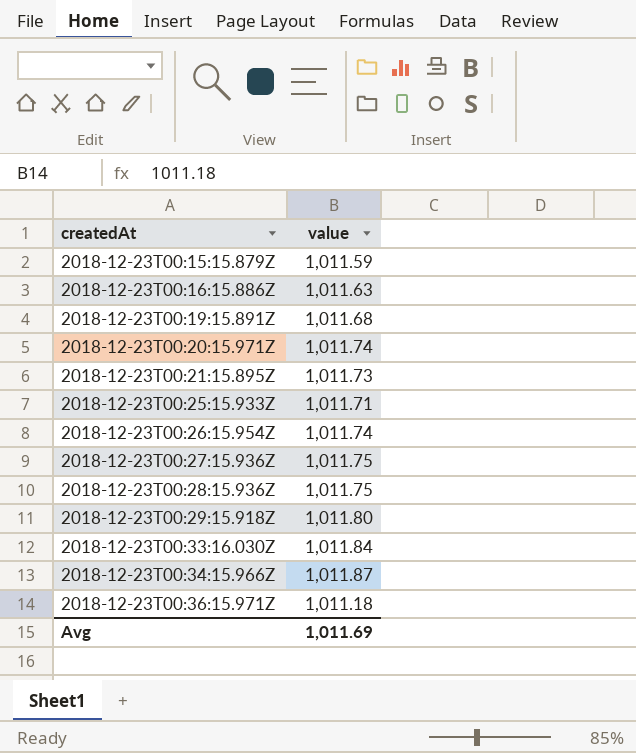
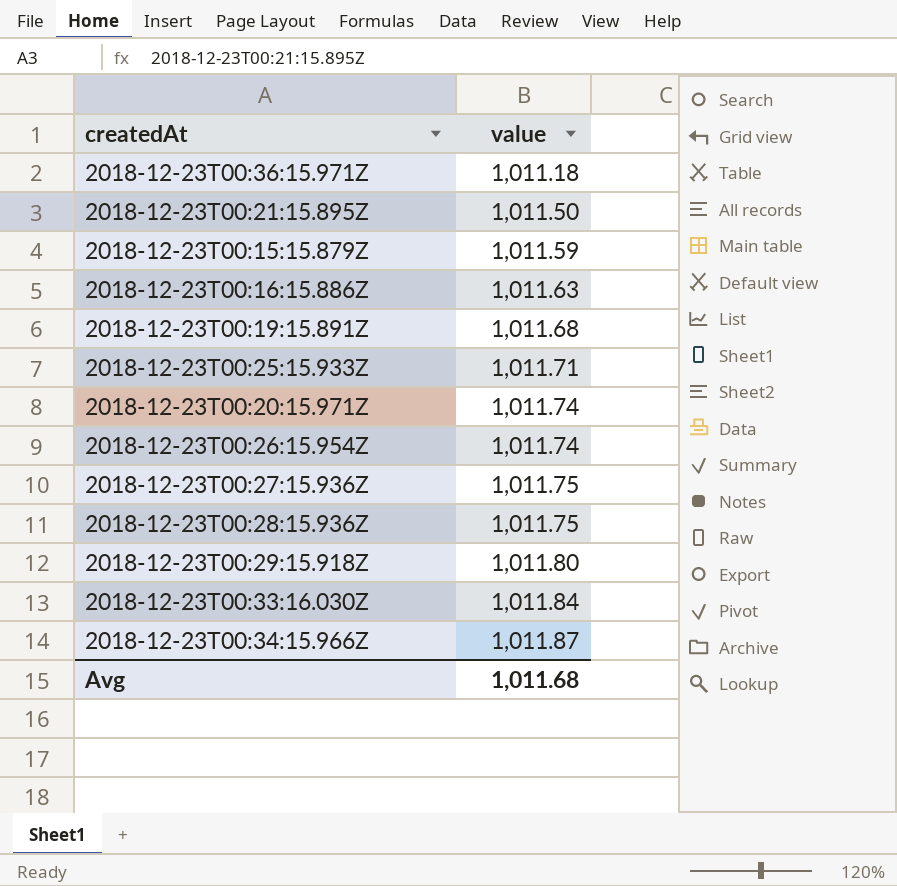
row order: createdAt ascending -> value ascending
2018-12-23T00:21:15.895Z | value: 1,011.73 -> 1,011.50
Avg | value: 1,011.69 -> 1,011.68

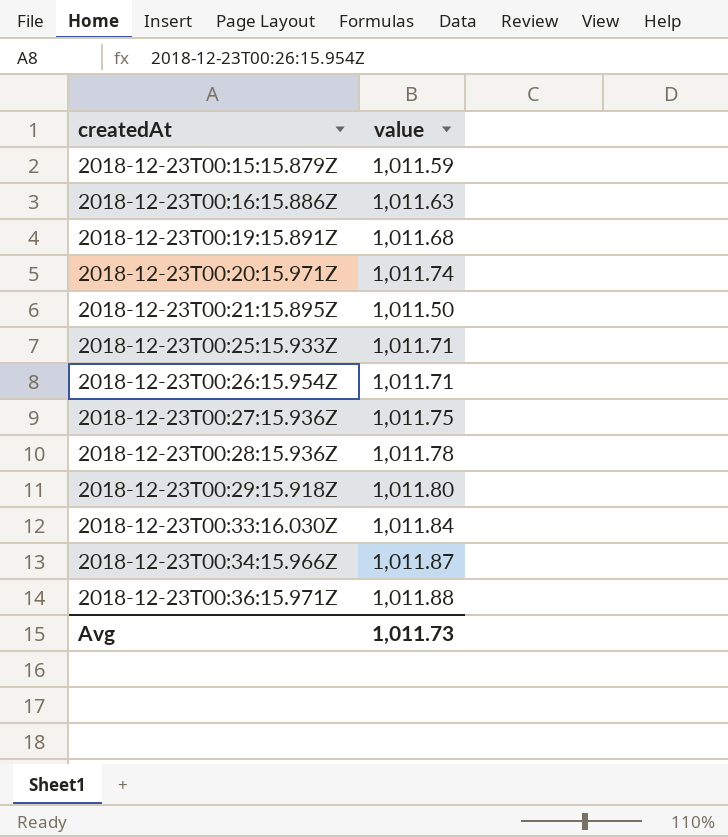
row order: value ascending -> createdAt ascending
2018-12-23T00:26:15.954Z | value: 1,011.74 -> 1,011.71
2018-12-23T00:28:15.936Z | value: 1,011.75 -> 1,011.78
2018-12-23T00:36:15.971Z | value: 1,011.18 -> 1,011.88
Avg | value: 1,011.68 -> 1,011.73

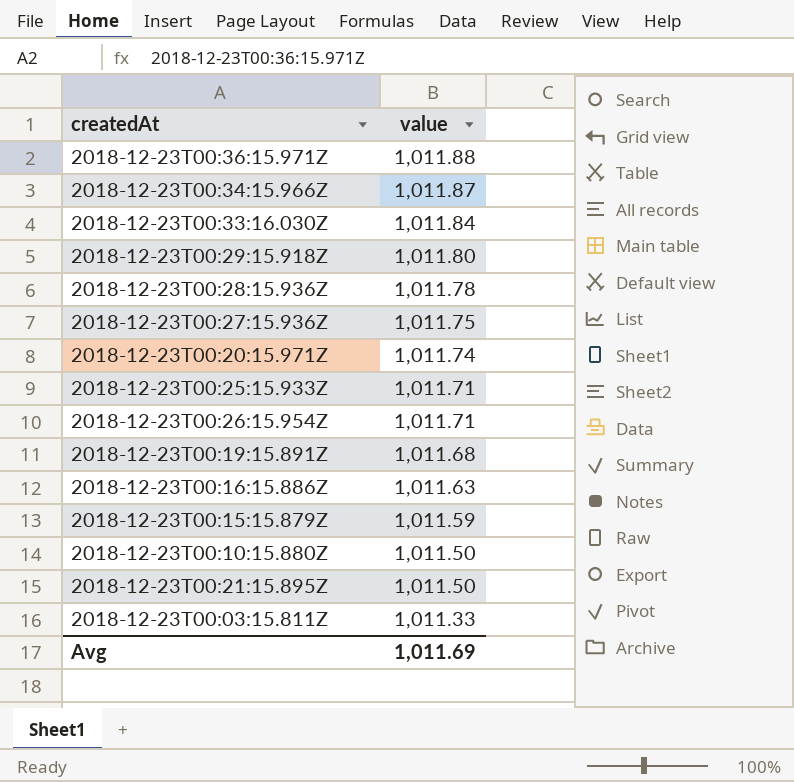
row order: createdAt ascending -> value descending
row 2018-12-23T00:10:15.880Z: none -> 1,011.50
row 2018-12-23T00:03:15.811Z: none -> 1,011.33
Avg | value: 1,011.73 -> 1,011.69

